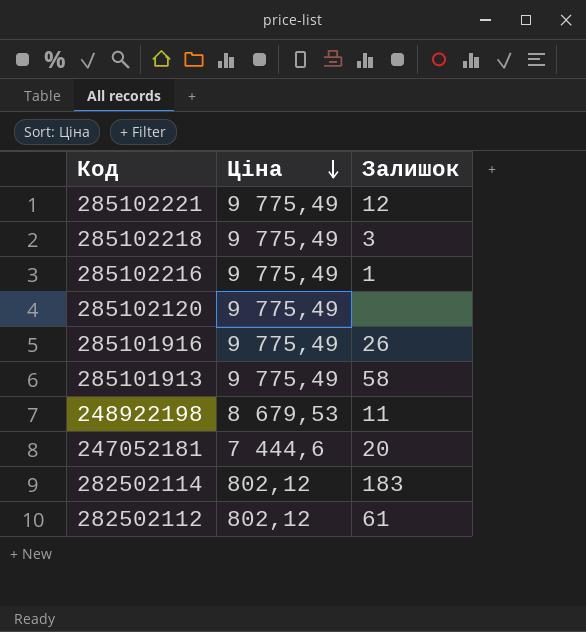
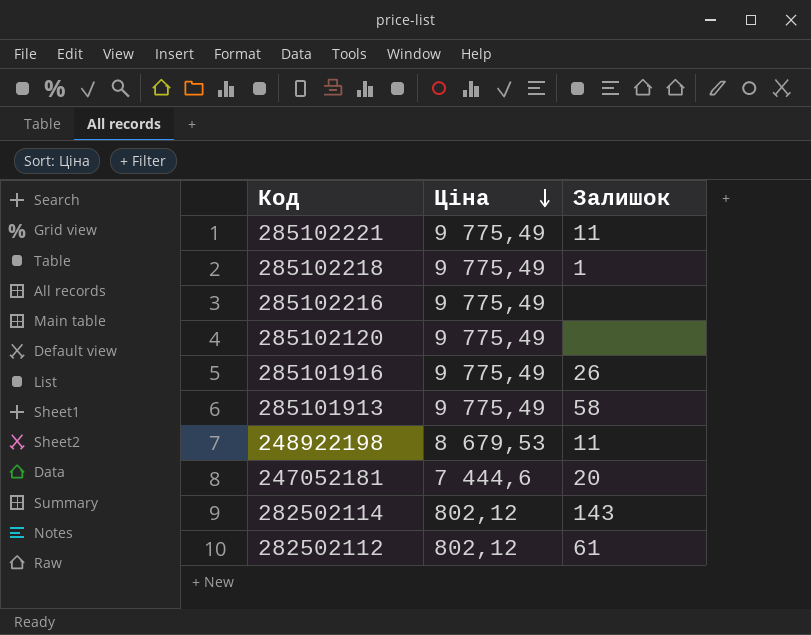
285102221 | Залишок: 12 -> 11
285102218 | Залишок: 3 -> 1
285102216 | Залишок: 1 -> none
282502114 | Залишок: 183 -> 143

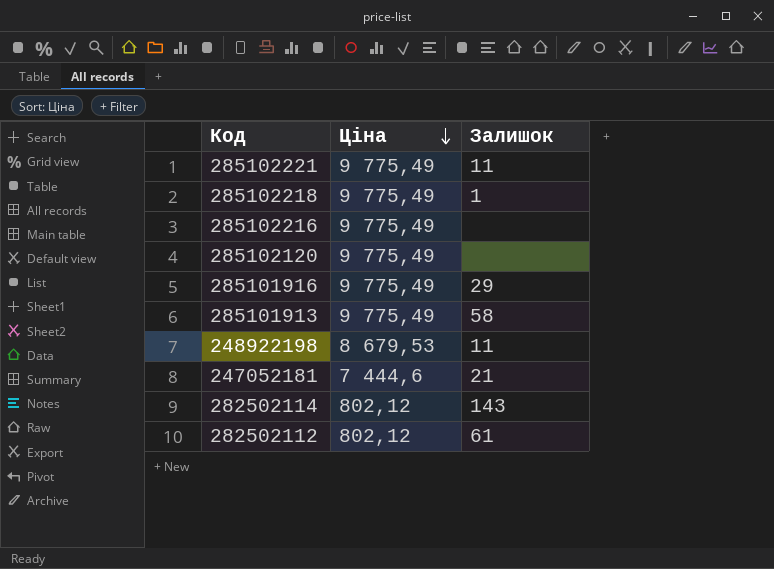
285101916 | Залишок: 26 -> 29
247052181 | Залишок: 20 -> 21

